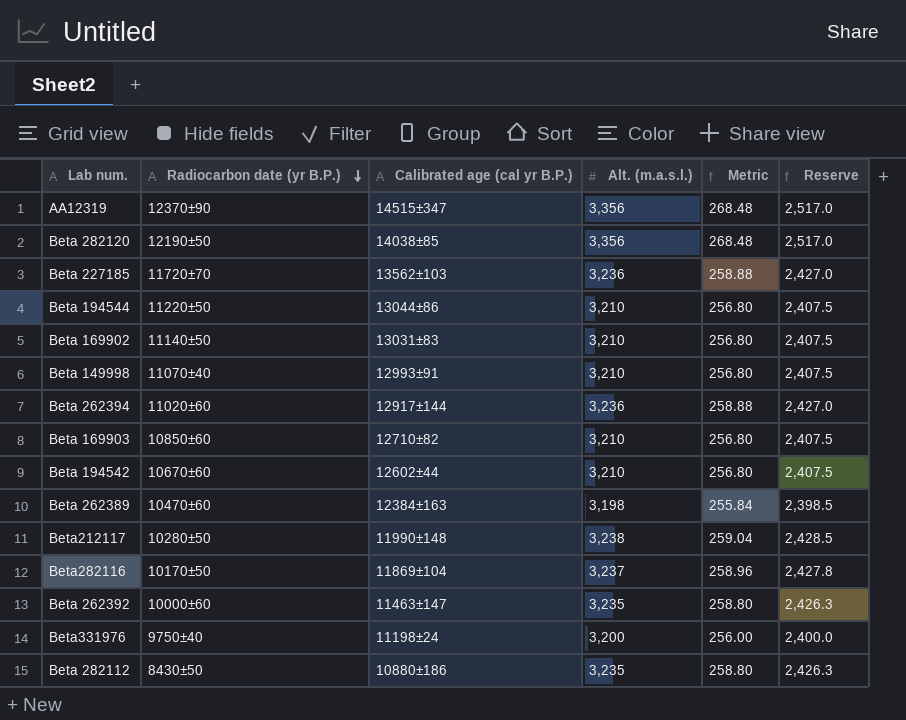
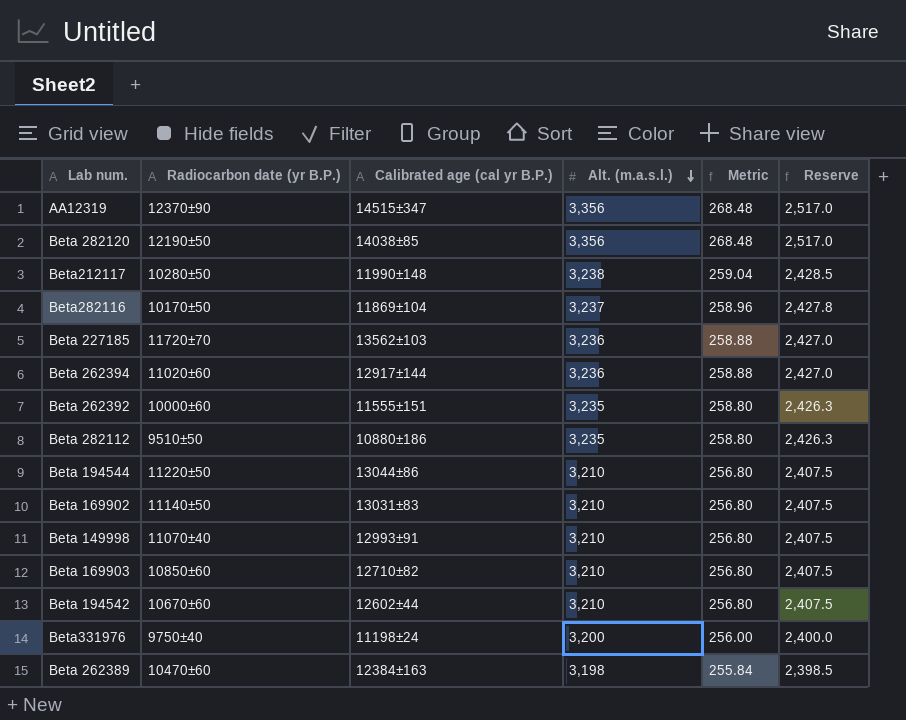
row order: Radiocarbon date (yr B.P.) descending -> Alt. (m.a.s.l.) descending
Beta 262392 | Calibrated age (cal yr B.P.): 11463±147 -> 11555±151
Beta 282112 | Radiocarbon date (yr B.P.): 8430±50 -> 9510±50

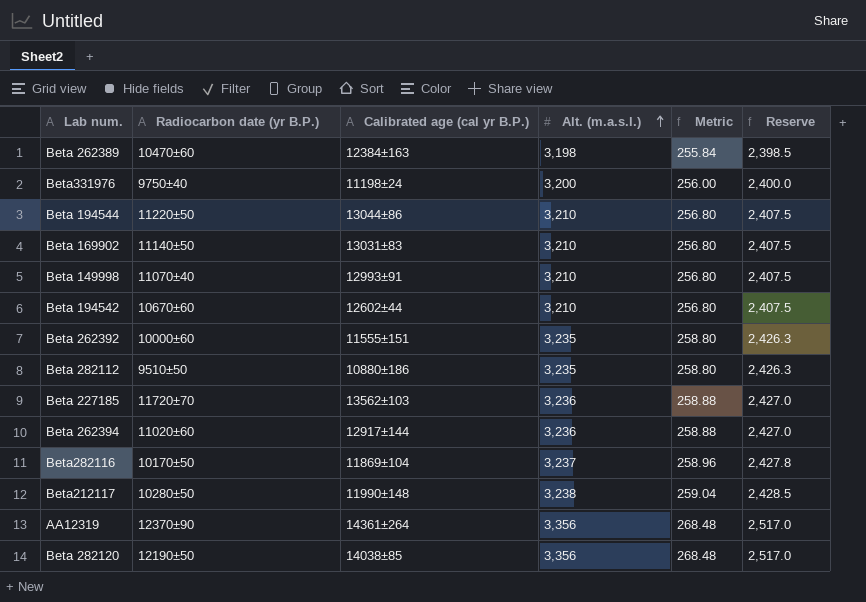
row order: Alt. (m.a.s.l.) descending -> Alt. (m.a.s.l.) ascending
row Beta 169903: 10850±60 | 12710±82 | 3,210 | 256.80 | 2,407.5 -> none
AA12319 | Calibrated age (cal yr B.P.): 14515±347 -> 14361±264

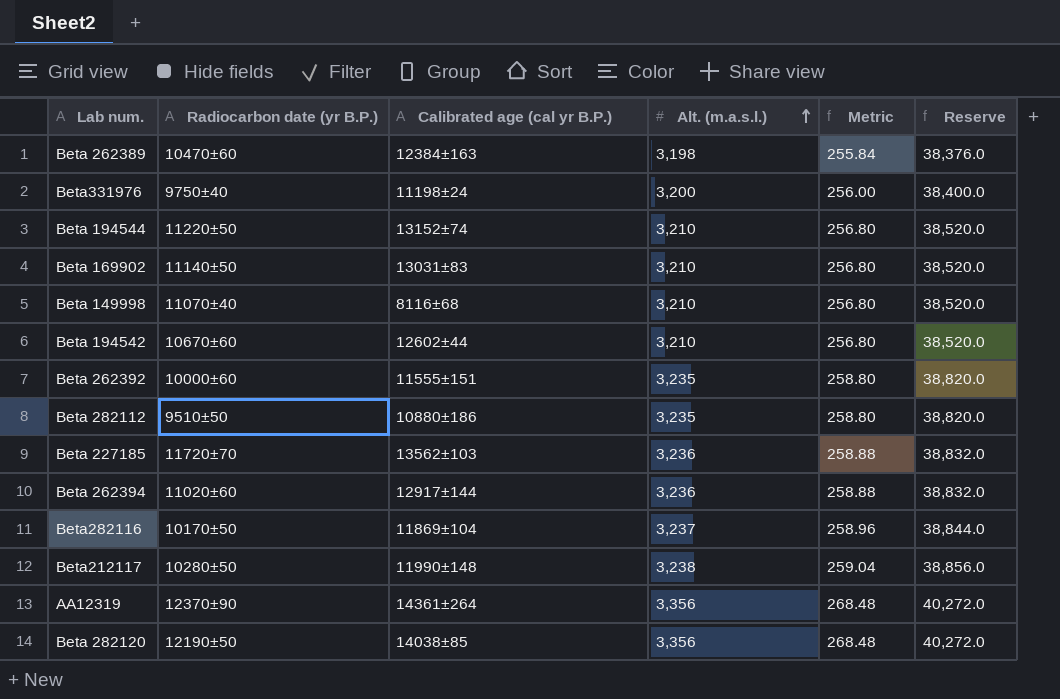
column Reserve | formula: [Alt. (m.a.s.l.)] * 0.75 -> [Alt. (m.a.s.l.)] * 12
Beta 194544 | Calibrated age (cal yr B.P.): 13044±86 -> 13152±74
Beta 149998 | Calibrated age (cal yr B.P.): 12993±91 -> 8116±68

